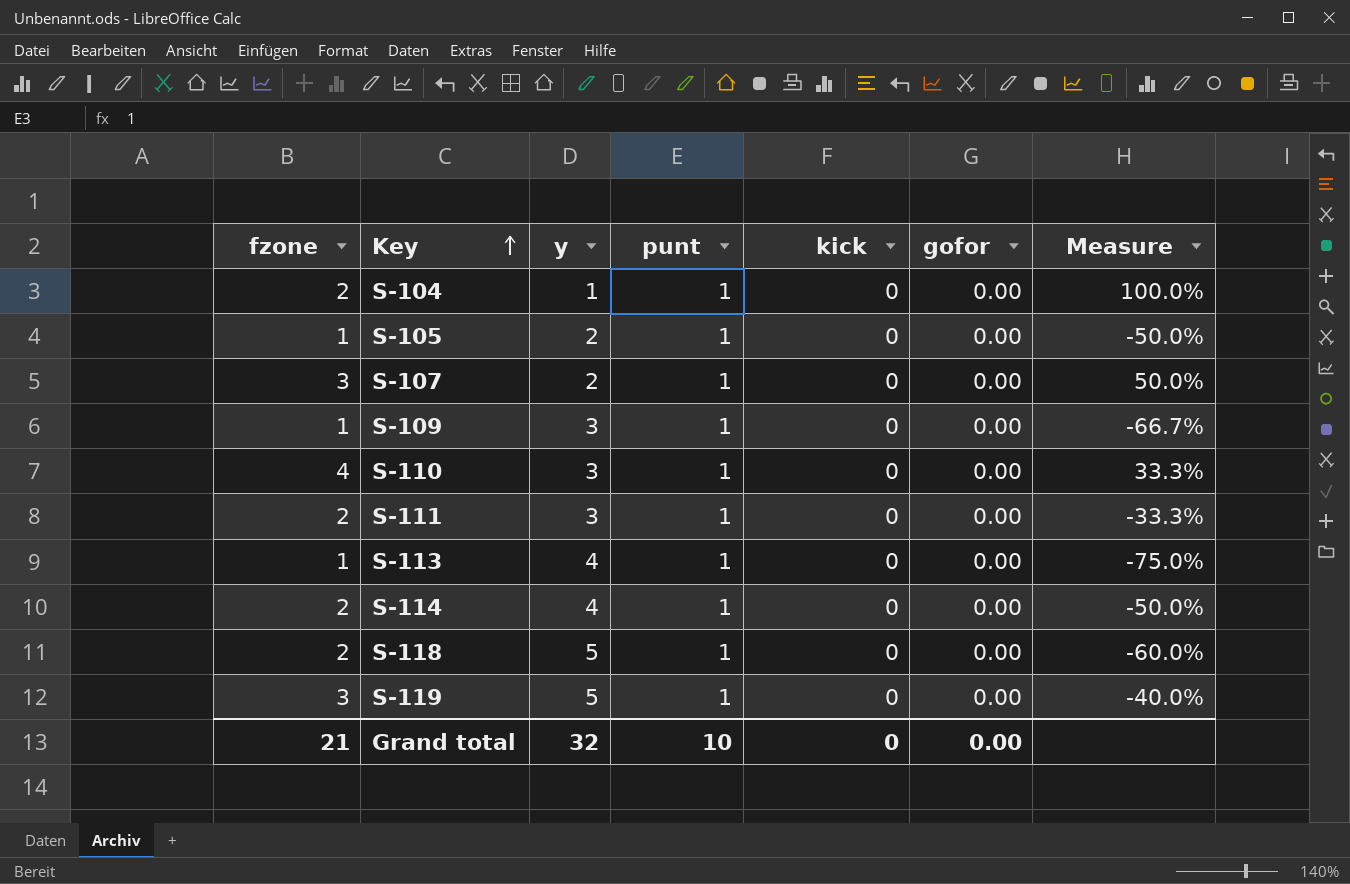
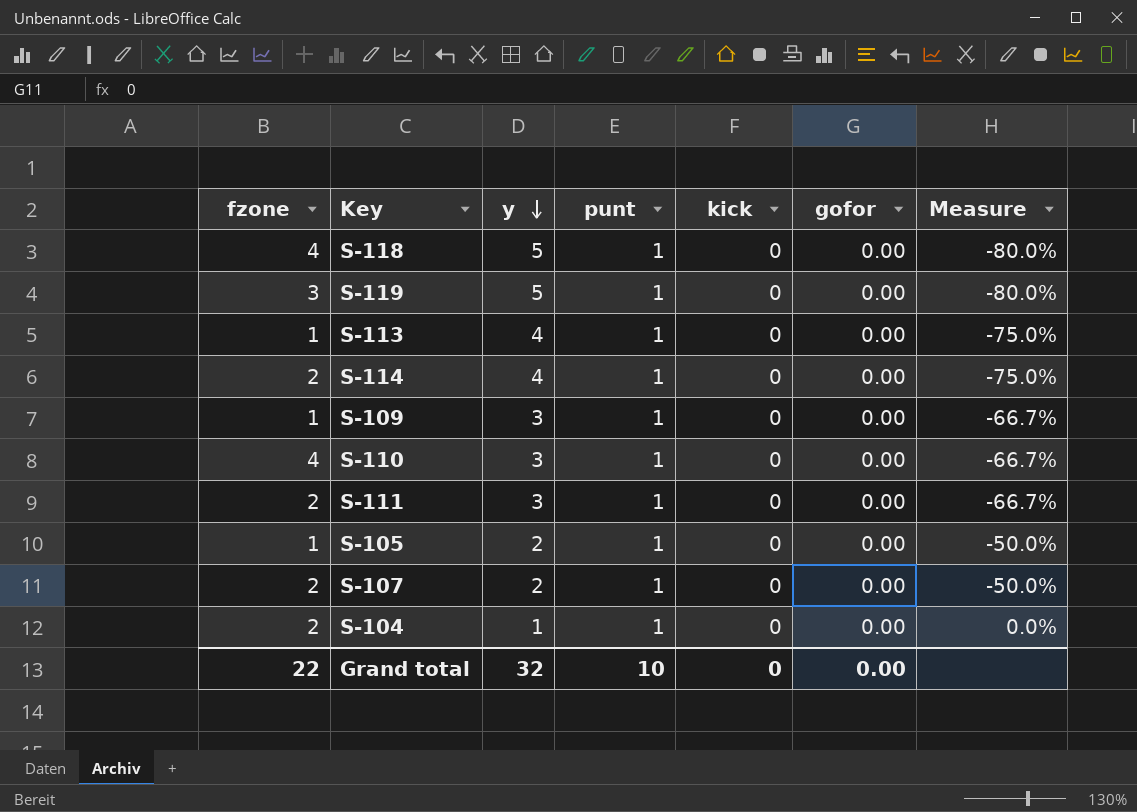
row order: Key ascending -> y descending
column Measure | formula: ([fzone] - [y]) / [y] -> ([punt] - [y]) / [y]
S-118 | fzone: 2 -> 4
S-107 | fzone: 3 -> 2
Grand total | fzone: 21 -> 22

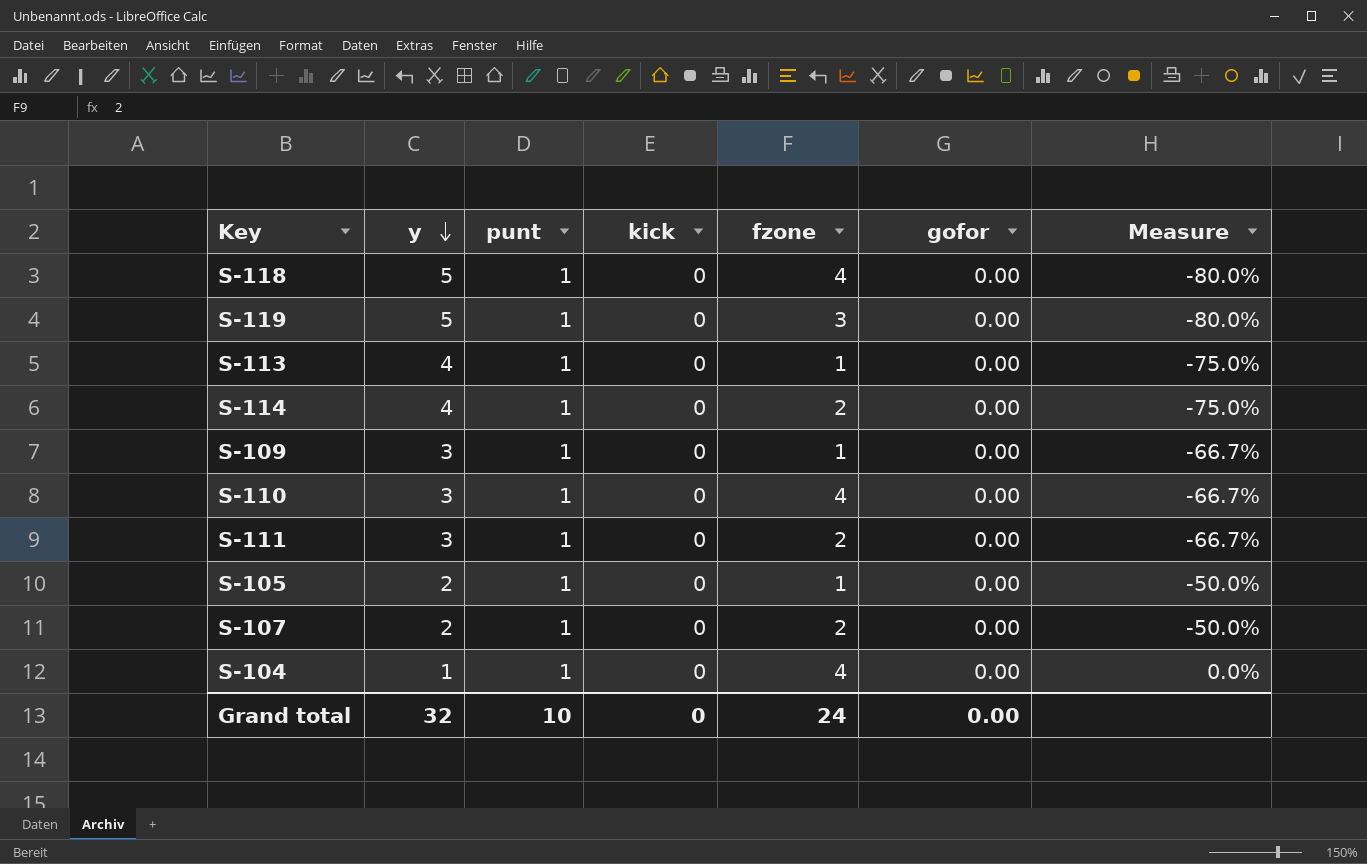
column fzone | position: 1 -> 5
S-104 | fzone: 2 -> 4
Grand total | fzone: 22 -> 24

